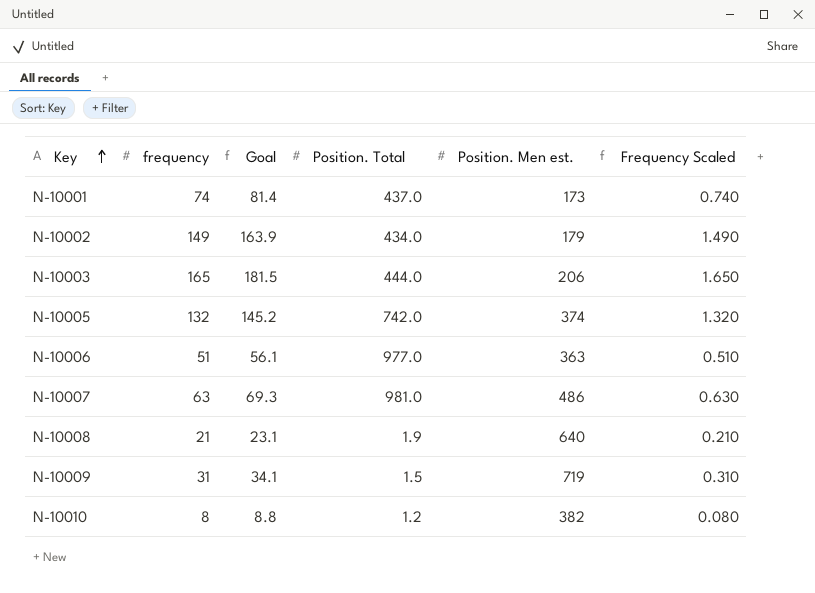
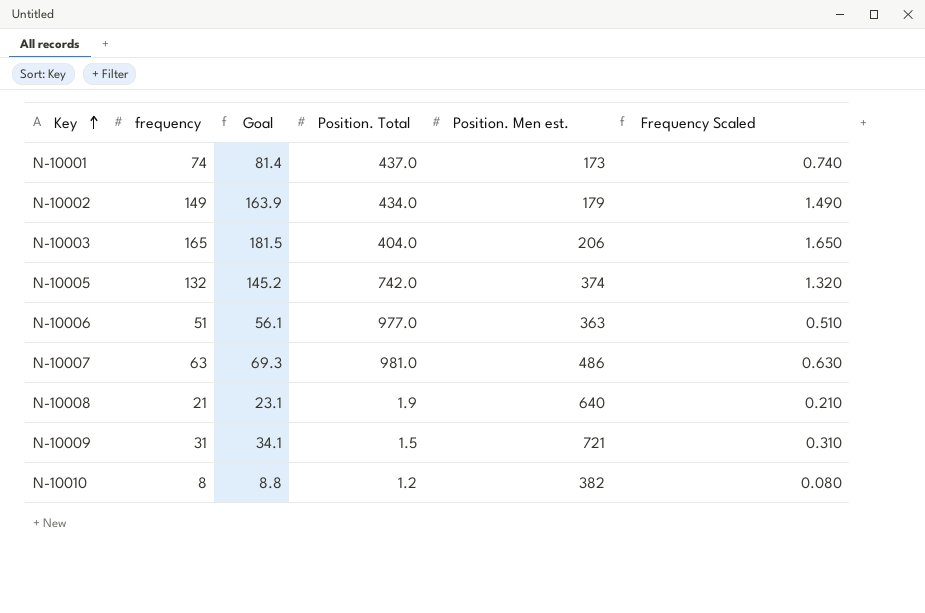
N-10003 | Position. Total: 444.0 -> 404.0
N-10009 | Position. Men est.: 719 -> 721

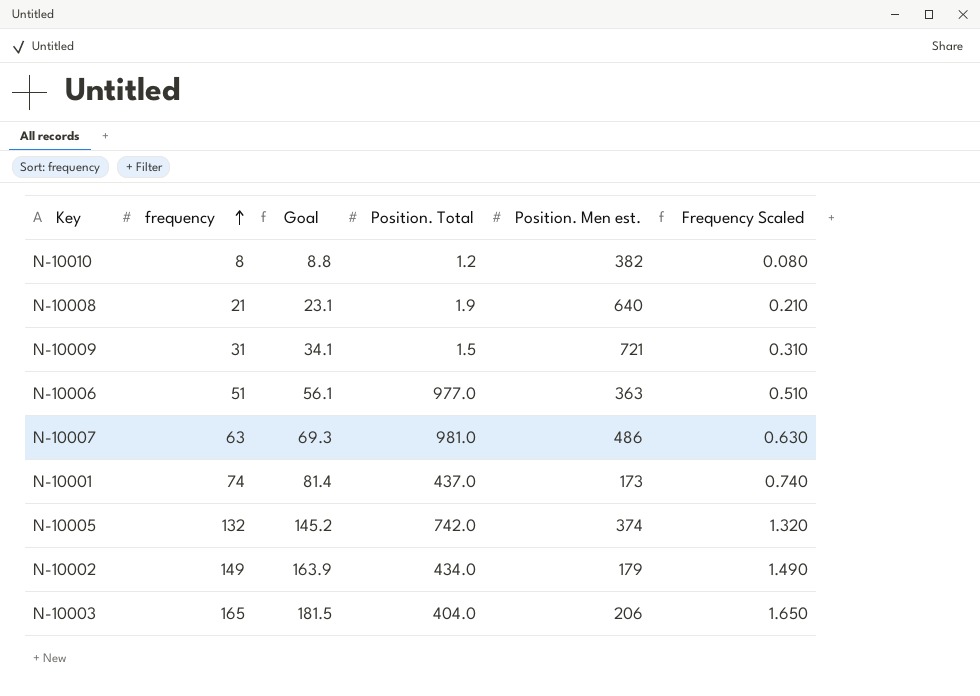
row order: Key ascending -> frequency ascending

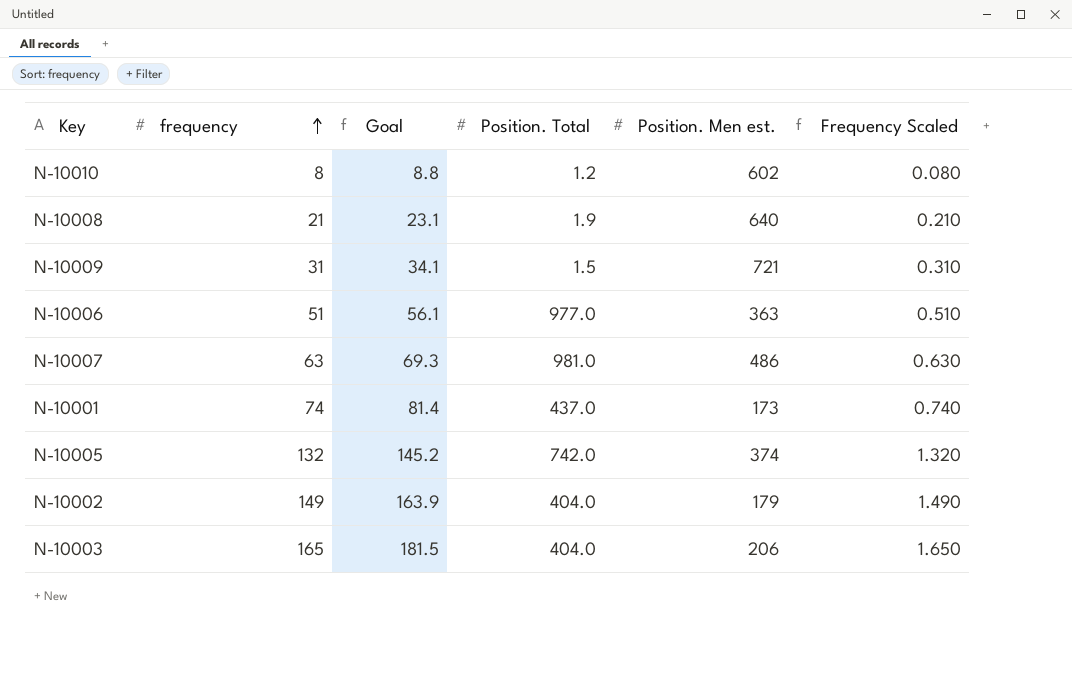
N-10010 | Position. Men est.: 382 -> 602
N-10002 | Position. Total: 434.0 -> 404.0

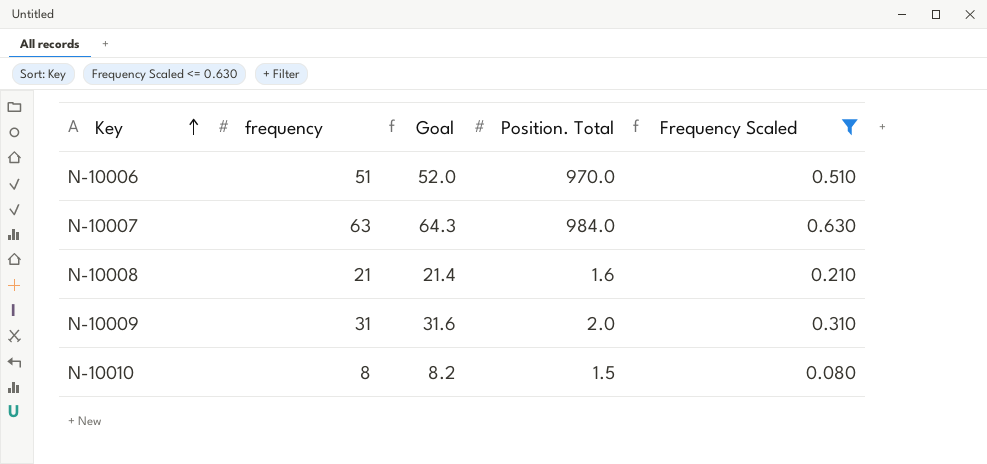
filter: none -> Frequency Scaled <= 0.630
row order: frequency ascending -> Key ascending
column Position. Men est. | position: 5 -> none
column Goal | formula: [frequency] * 1.1 -> [frequency] * 1.02
N-10006 | Position. Total: 977.0 -> 970.0
N-10007 | Position. Total: 981.0 -> 984.0
N-10008 | Position. Total: 1.9 -> 1.6
N-10009 | Position. Total: 1.5 -> 2.0
N-10010 | Position. Total: 1.2 -> 1.5

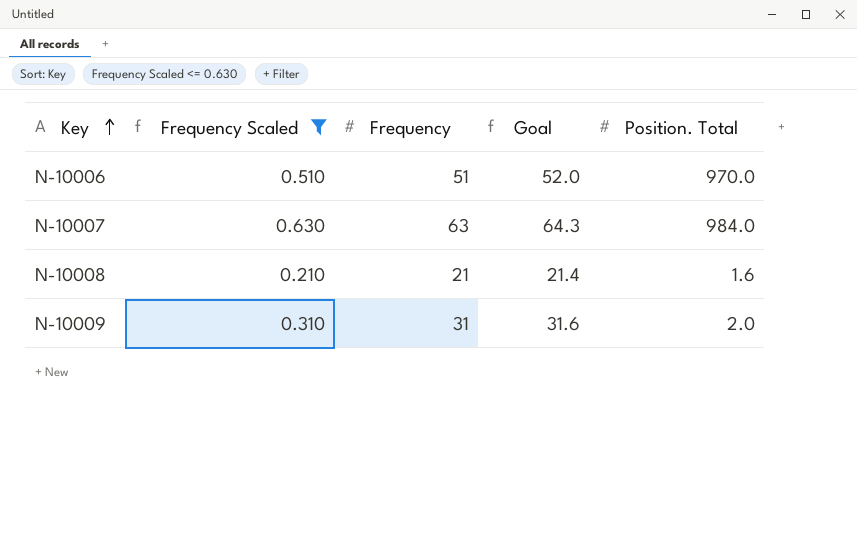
column Frequency Scaled | position: 5 -> 2
column name: frequency -> Frequency
row N-10010: 8 | 8.2 | 1.5 | 0.080 -> none

